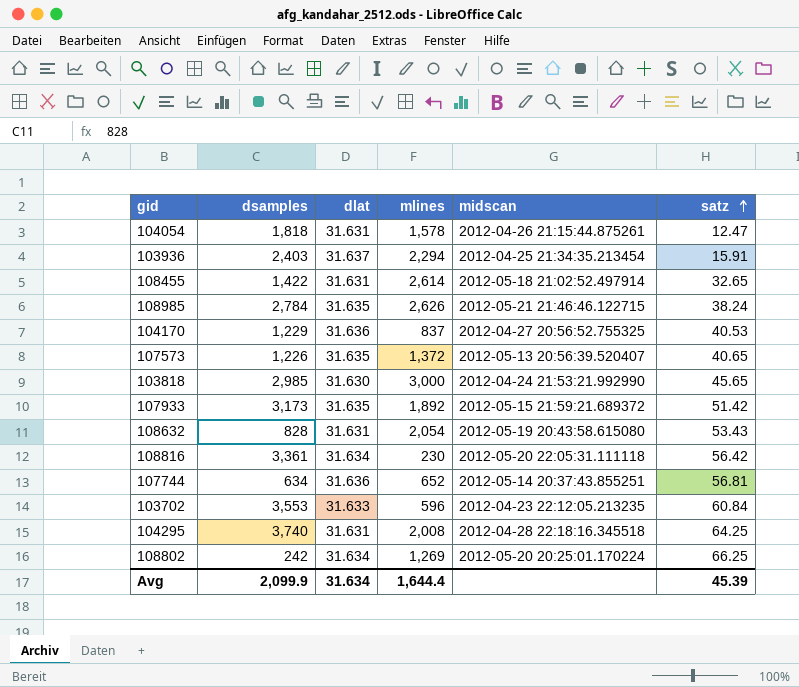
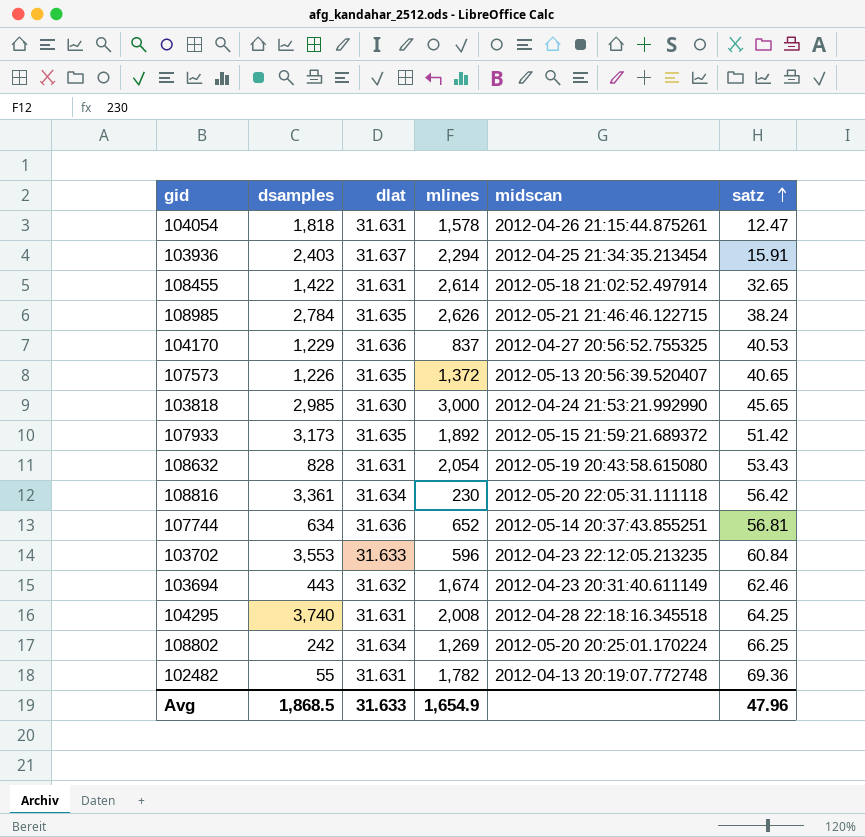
row 103694: none -> 443 | 31.632 | 1,674 | 2012-04-23 20:31:40.611149 | 62.46
row 102482: none -> 55 | 31.631 | 1,782 | 2012-04-13 20:19:07.772748 | 69.36
Avg | dsamples: 2,099.9 -> 1,868.5
Avg | dlat: 31.634 -> 31.633
Avg | mlines: 1,644.4 -> 1,654.9
Avg | satz: 45.39 -> 47.96

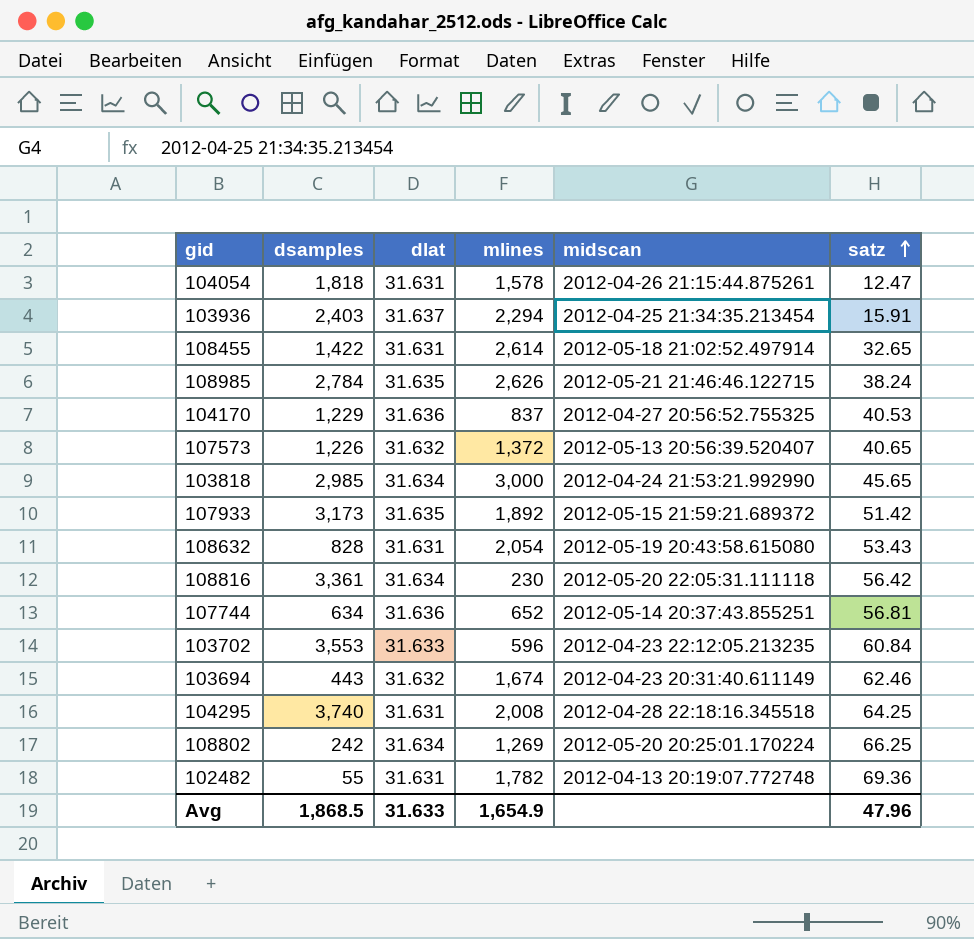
107573 | dlat: 31.635 -> 31.632
103818 | dlat: 31.630 -> 31.634

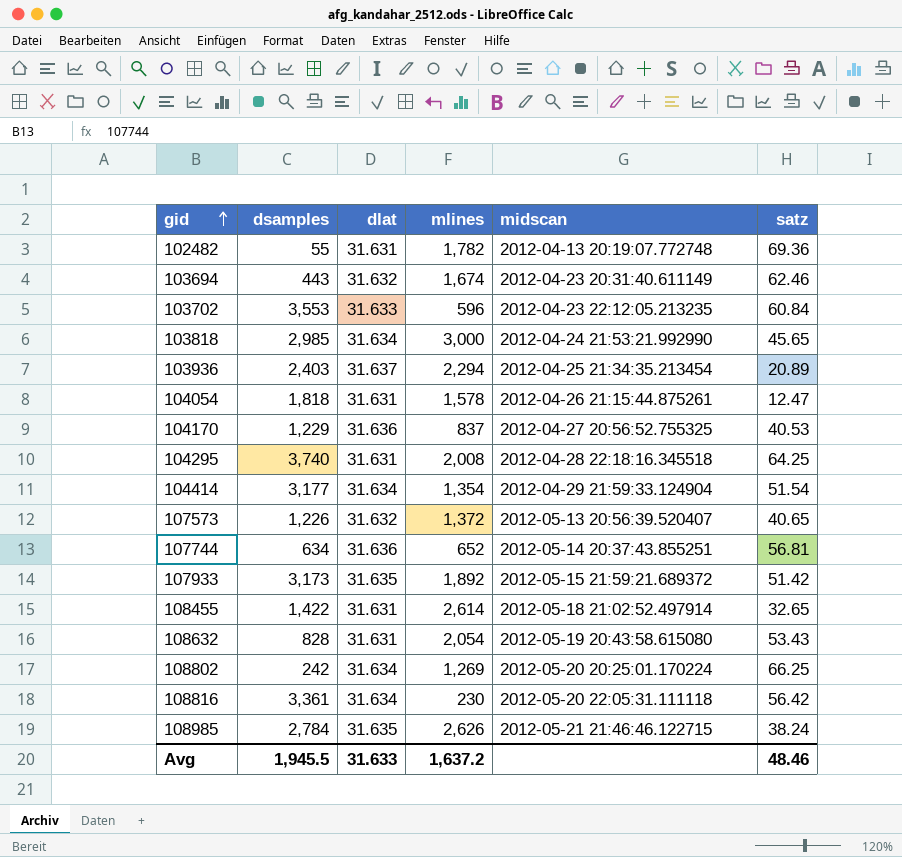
row order: satz ascending -> gid ascending
103936 | satz: 15.91 -> 20.89
row 104414: none -> 3,177 | 31.634 | 1,354 | 2012-04-29 21:59:33.124904 | 51.54
Avg | dsamples: 1,868.5 -> 1,945.5
Avg | mlines: 1,654.9 -> 1,637.2
Avg | satz: 47.96 -> 48.46

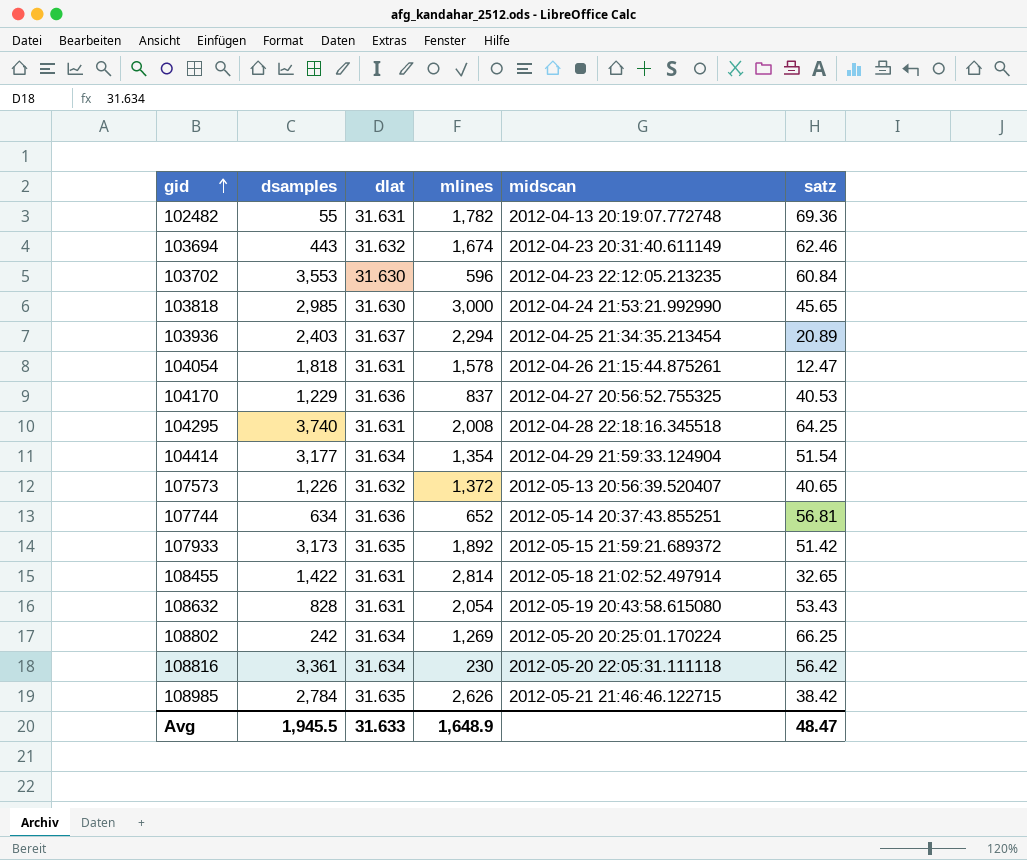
103702 | dlat: 31.633 -> 31.630
103818 | dlat: 31.634 -> 31.630
108455 | mlines: 2,614 -> 2,814
108985 | satz: 38.24 -> 38.42
Avg | mlines: 1,637.2 -> 1,648.9
Avg | satz: 48.46 -> 48.47

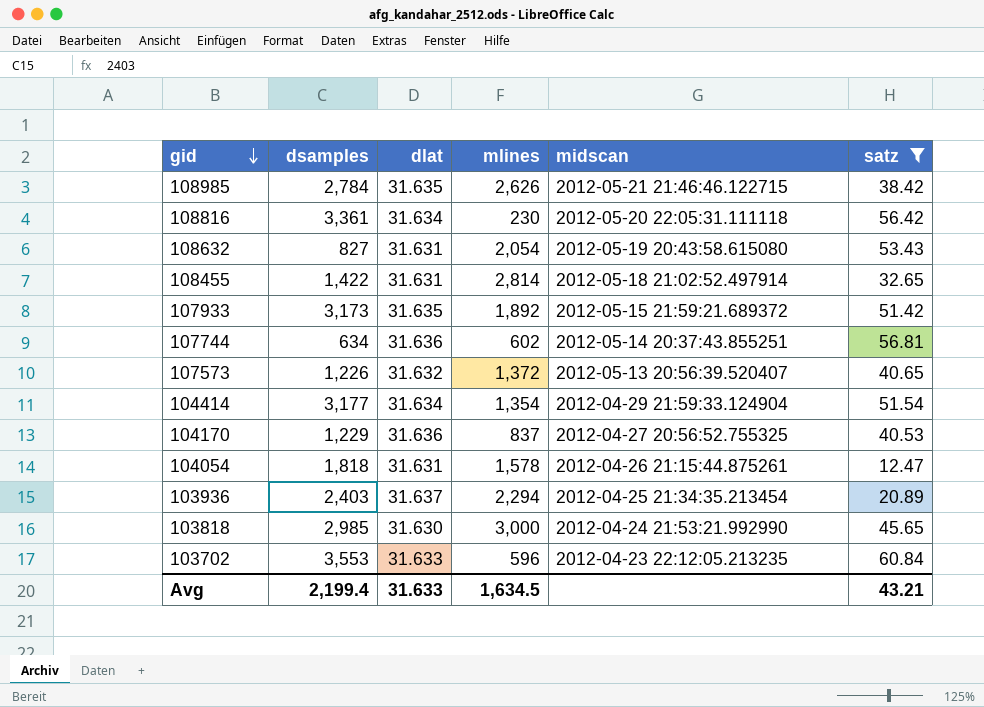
filter: none -> satz <= 60.84
row order: gid ascending -> gid descending
108632 | dsamples: 828 -> 827
107744 | mlines: 652 -> 602
103702 | dlat: 31.630 -> 31.633
Avg | dsamples: 1,945.5 -> 2,199.4
Avg | mlines: 1,648.9 -> 1,634.5
Avg | satz: 48.47 -> 43.21

